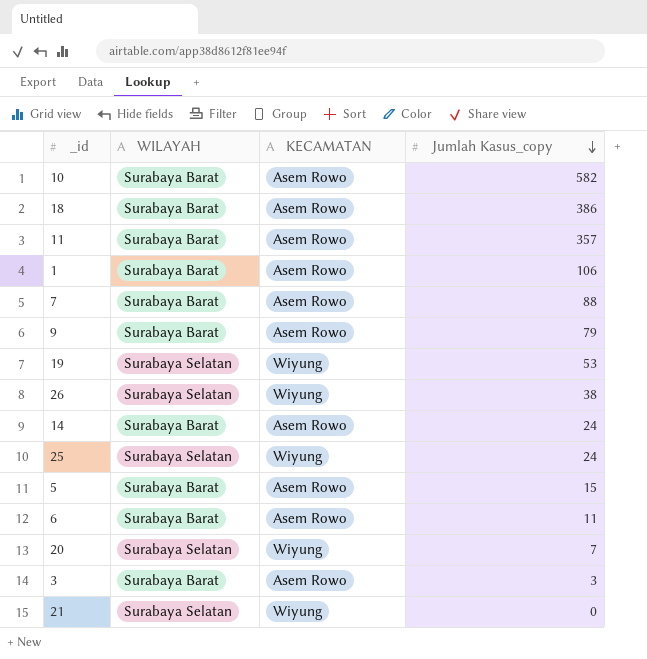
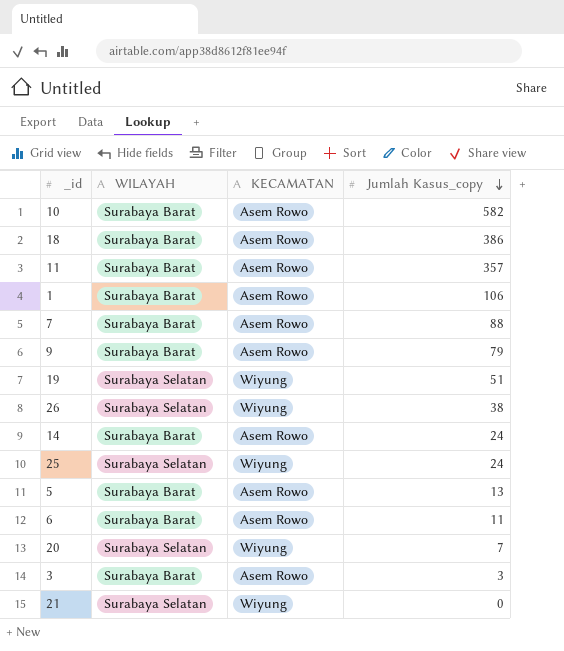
19 | Jumlah Kasus_copy: 53 -> 51
5 | Jumlah Kasus_copy: 15 -> 13

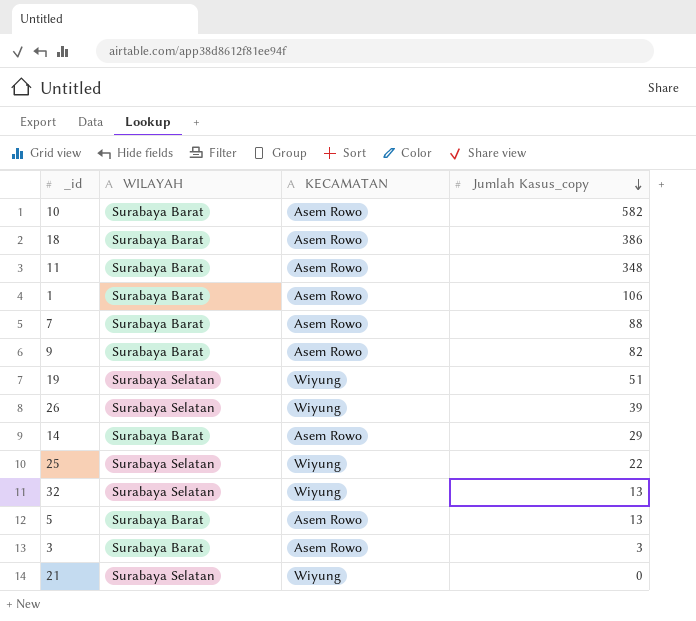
row 6: Surabaya Barat | Asem Rowo | 11 -> none
row 20: Surabaya Selatan | Wiyung | 7 -> none
11 | Jumlah Kasus_copy: 357 -> 348
9 | Jumlah Kasus_copy: 79 -> 82
26 | Jumlah Kasus_copy: 38 -> 39
14 | Jumlah Kasus_copy: 24 -> 29
25 | Jumlah Kasus_copy: 24 -> 22
row 32: none -> Surabaya Selatan | Wiyung | 13

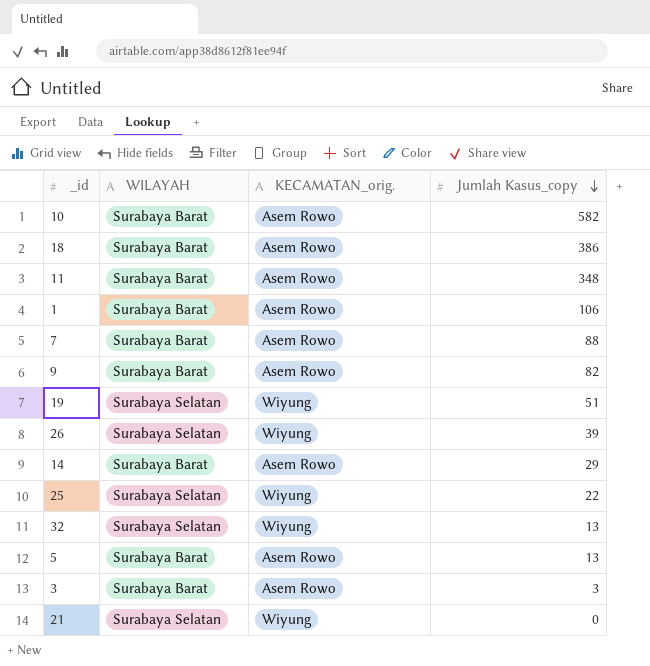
column name: KECAMATAN -> KECAMATAN_orig.

